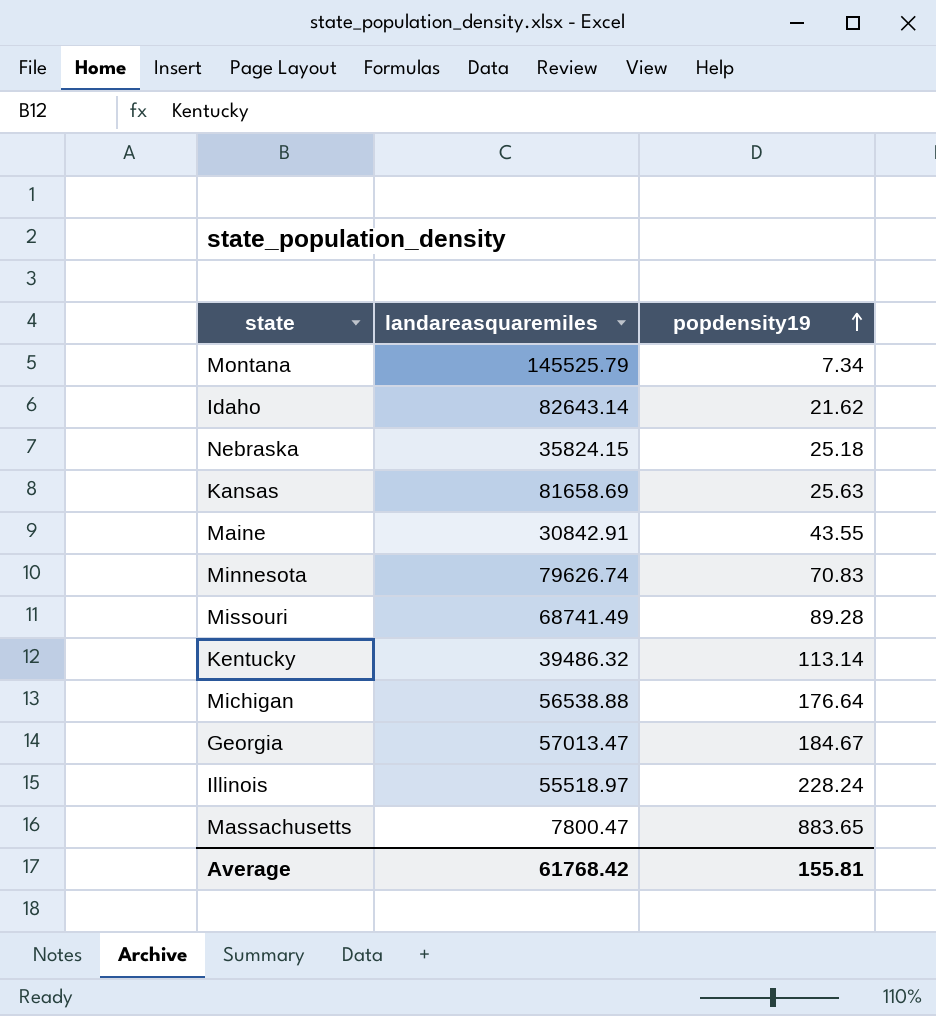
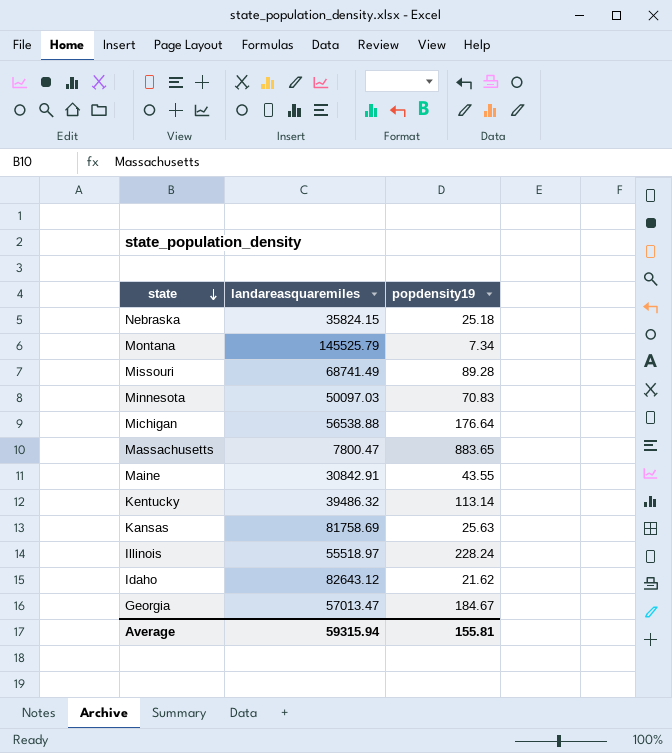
row order: popdensity19 ascending -> state descending
Minnesota | landareasquaremiles: 79626.74 -> 50097.03
Kansas | landareasquaremiles: 81658.69 -> 81758.69
Idaho | landareasquaremiles: 82643.14 -> 82643.12
Average | landareasquaremiles: 61768.42 -> 59315.94

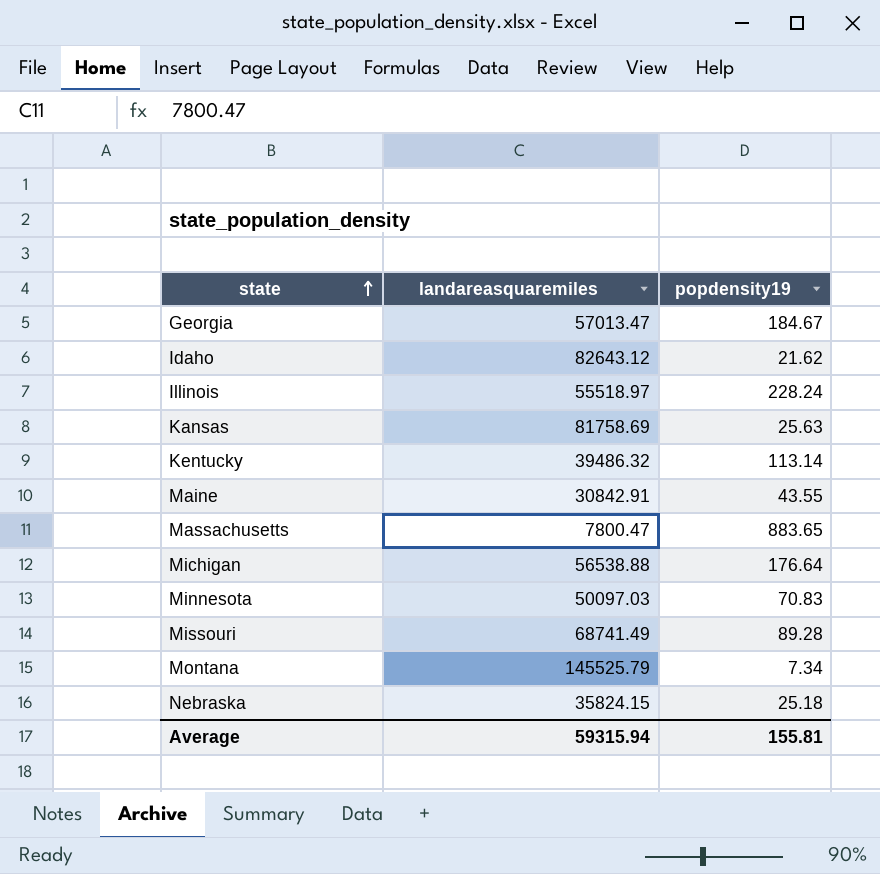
row order: state descending -> state ascending

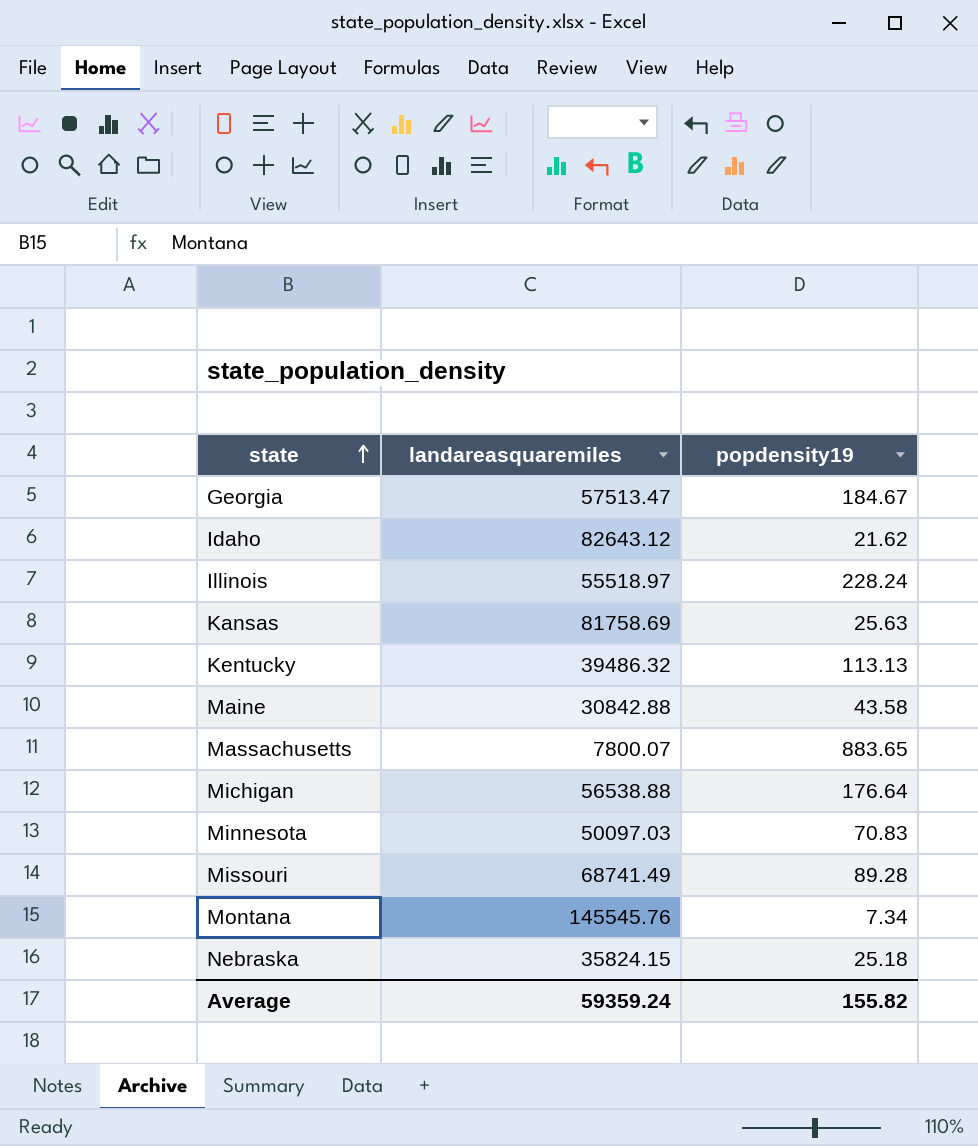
Georgia | landareasquaremiles: 57013.47 -> 57513.47
Kentucky | popdensity19: 113.14 -> 113.13
Maine | landareasquaremiles: 30842.91 -> 30842.88
Maine | popdensity19: 43.55 -> 43.58
Massachusetts | landareasquaremiles: 7800.47 -> 7800.07
Montana | landareasquaremiles: 145525.79 -> 145545.76
Average | landareasquaremiles: 59315.94 -> 59359.24
Average | popdensity19: 155.81 -> 155.82

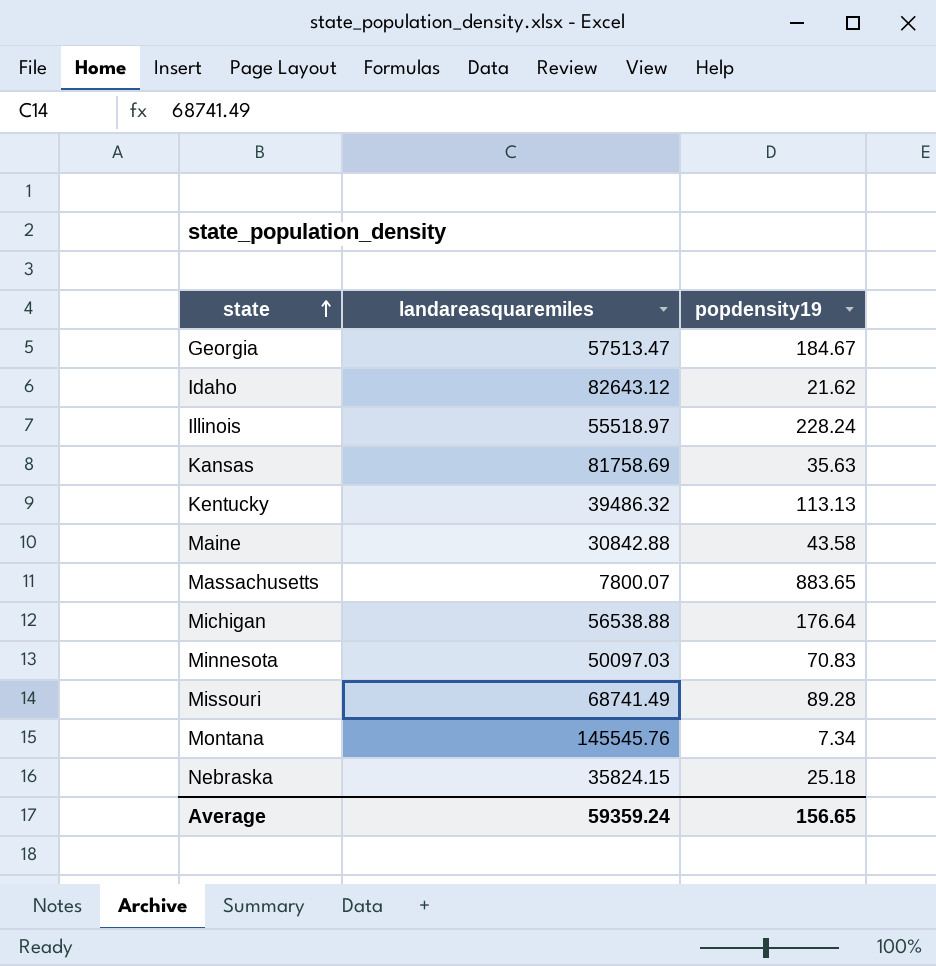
Kansas | popdensity19: 25.63 -> 35.63
Average | popdensity19: 155.82 -> 156.65

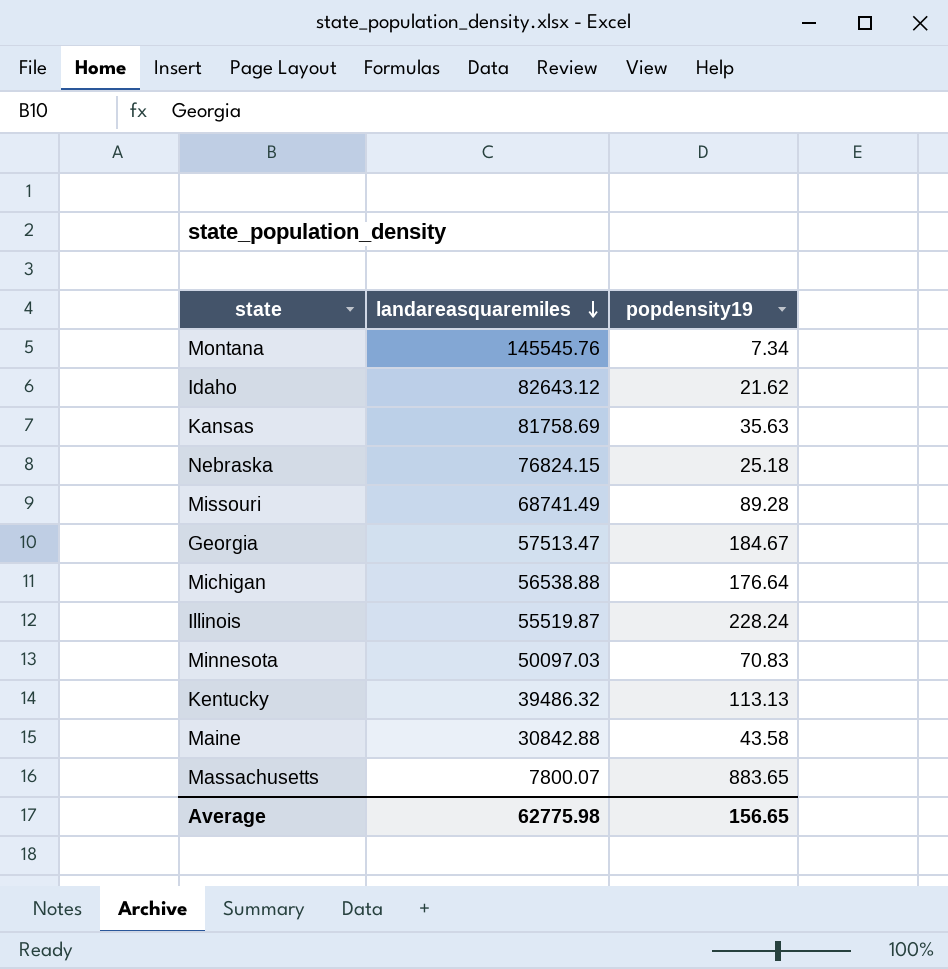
row order: state ascending -> landareasquaremiles descending
Nebraska | landareasquaremiles: 35824.15 -> 76824.15
Illinois | landareasquaremiles: 55518.97 -> 55519.87
Average | landareasquaremiles: 59359.24 -> 62775.98

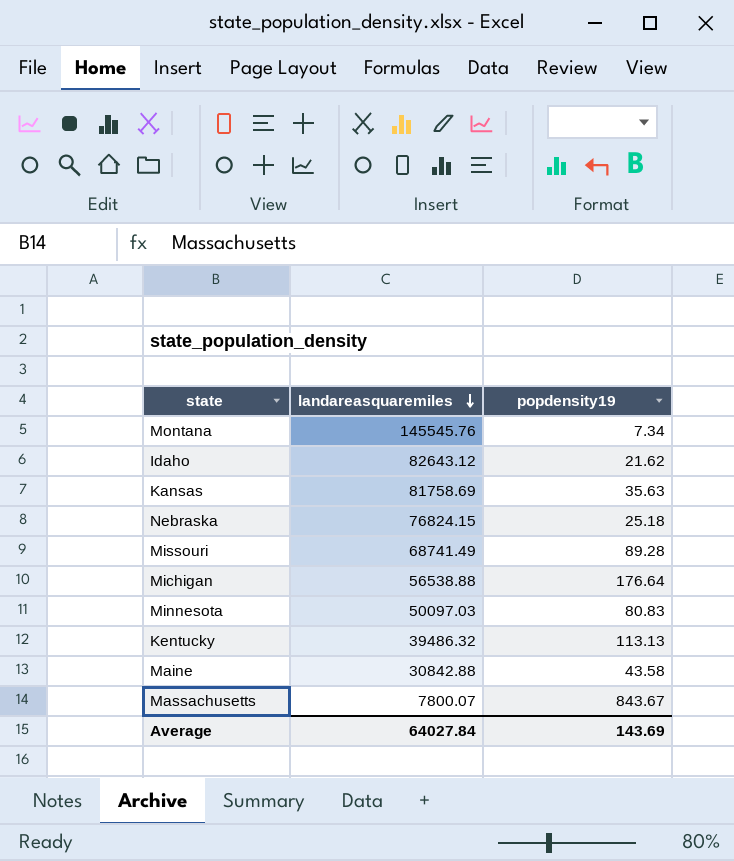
row Georgia: 57513.47 | 184.67 -> none
row Illinois: 55519.87 | 228.24 -> none
Minnesota | popdensity19: 70.83 -> 80.83
Massachusetts | popdensity19: 883.65 -> 843.67
Average | landareasquaremiles: 62775.98 -> 64027.84
Average | popdensity19: 156.65 -> 143.69

